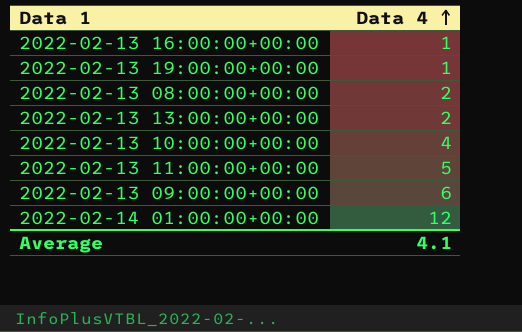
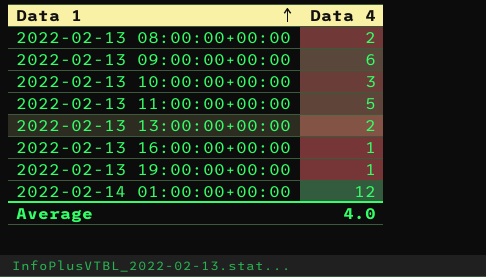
row order: Data 4 ascending -> Data 1 ascending
2022-02-13 10:00:00+00:00 | Data 4: 4 -> 3
Average | Data 4: 4.1 -> 4.0

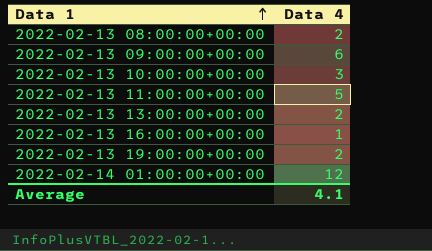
2022-02-13 19:00:00+00:00 | Data 4: 1 -> 2
Average | Data 4: 4.0 -> 4.1

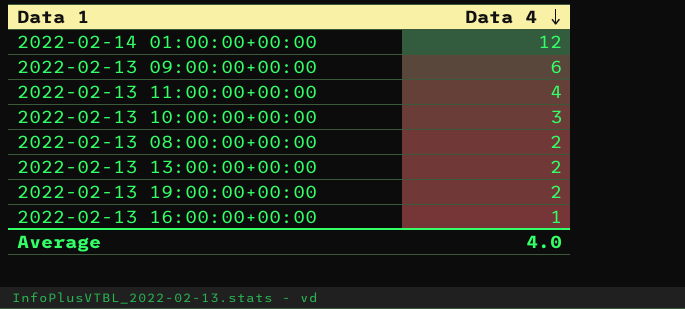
row order: Data 1 ascending -> Data 4 descending
2022-02-13 11:00:00+00:00 | Data 4: 5 -> 4
Average | Data 4: 4.1 -> 4.0

